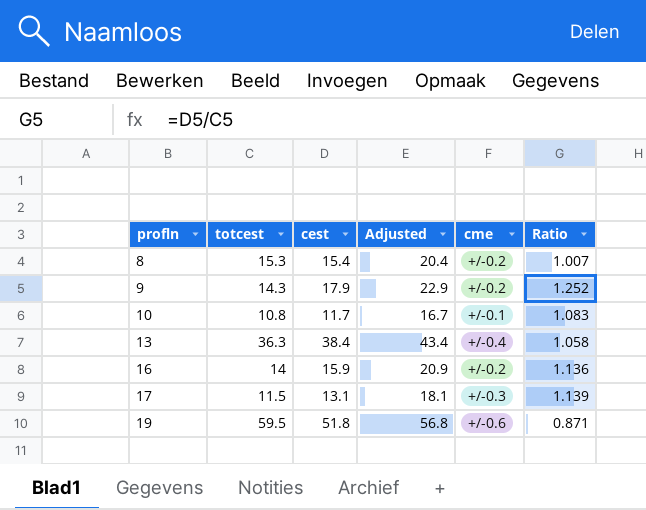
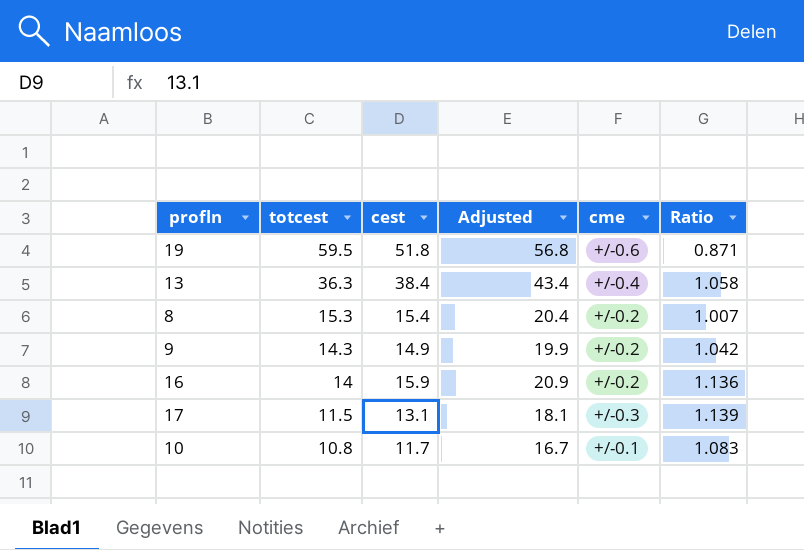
row order: profln ascending -> totcest descending
9 | cest: 17.9 -> 14.9
9 | Adjusted: 22.9 -> 19.9
9 | Ratio: 1.252 -> 1.042

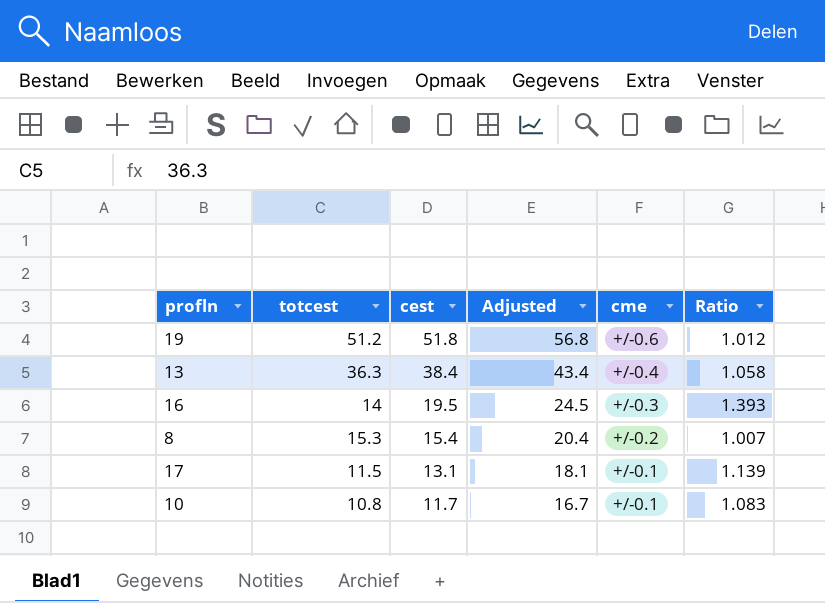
row order: totcest descending -> cest descending
row 9: 14.3 | 14.9 | 19.9 | +/-0.2 | 1.042 -> none
19 | totcest: 59.5 -> 51.2
19 | Ratio: 0.871 -> 1.012
16 | cest: 15.9 -> 19.5
16 | Adjusted: 20.9 -> 24.5
16 | cme: +/-0.2 -> +/-0.3
16 | Ratio: 1.136 -> 1.393
17 | cme: +/-0.3 -> +/-0.1

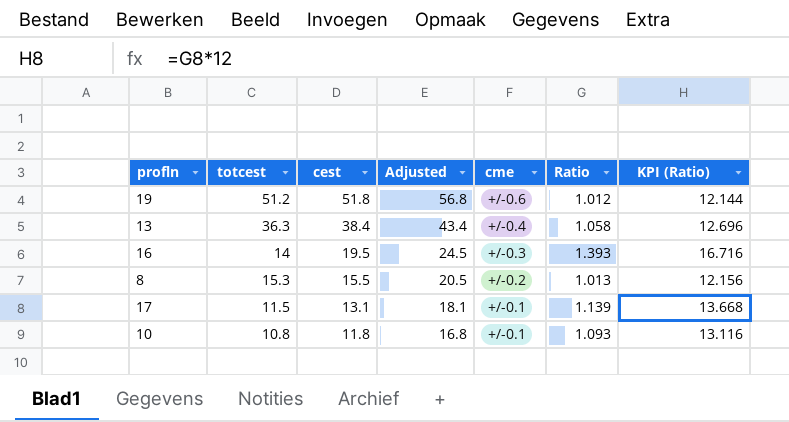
column KPI (Ratio) | formula: none -> [Ratio] * 12
8 | cest: 15.4 -> 15.5
8 | Adjusted: 20.4 -> 20.5
8 | Ratio: 1.007 -> 1.013
10 | cest: 11.7 -> 11.8
10 | Adjusted: 16.7 -> 16.8
10 | Ratio: 1.083 -> 1.093

